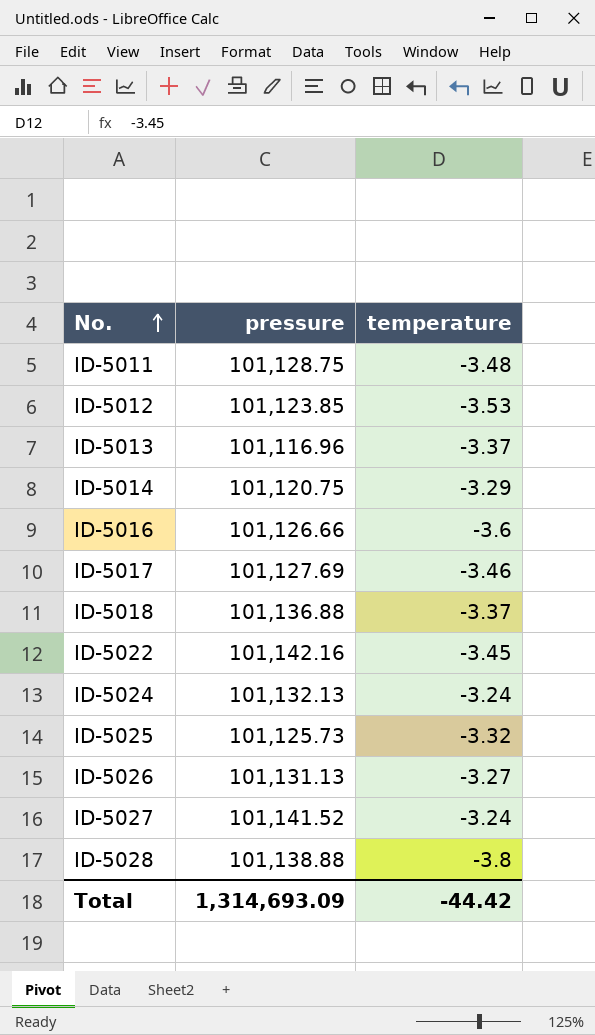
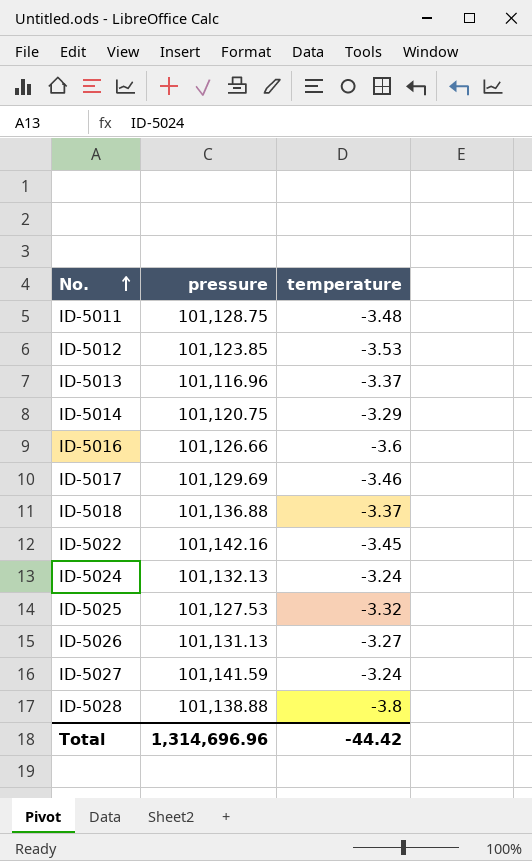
ID-5017 | pressure: 101,127.69 -> 101,129.69
ID-5025 | pressure: 101,125.73 -> 101,127.53
ID-5027 | pressure: 101,141.52 -> 101,141.59
Total | pressure: 1,314,693.09 -> 1,314,696.96

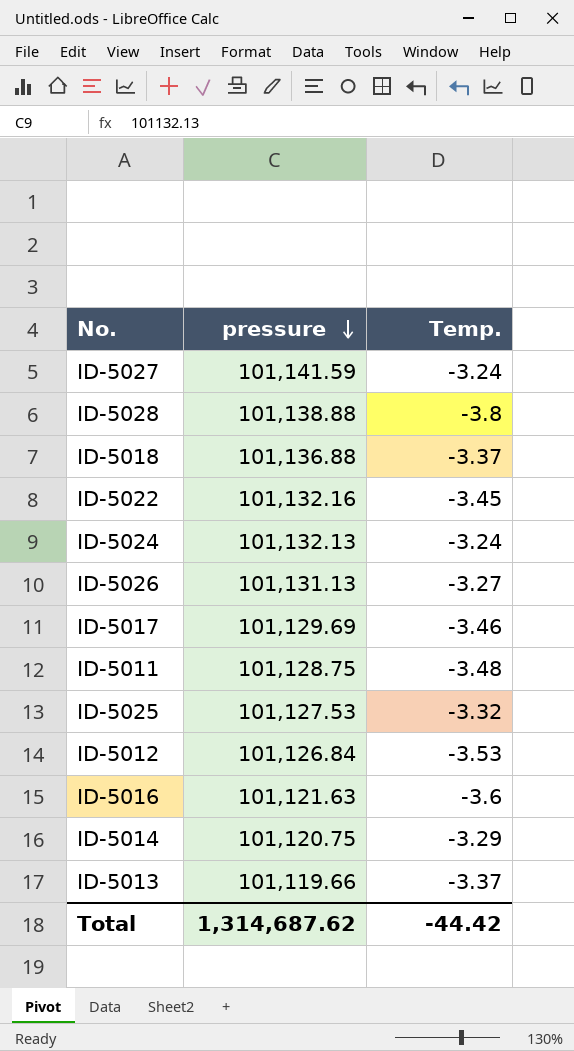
row order: No. ascending -> pressure descending
column name: temperature -> Temp.
ID-5022 | pressure: 101,142.16 -> 101,132.16
ID-5012 | pressure: 101,123.85 -> 101,126.84
ID-5016 | pressure: 101,126.66 -> 101,121.63
ID-5013 | pressure: 101,116.96 -> 101,119.66
Total | pressure: 1,314,696.96 -> 1,314,687.62

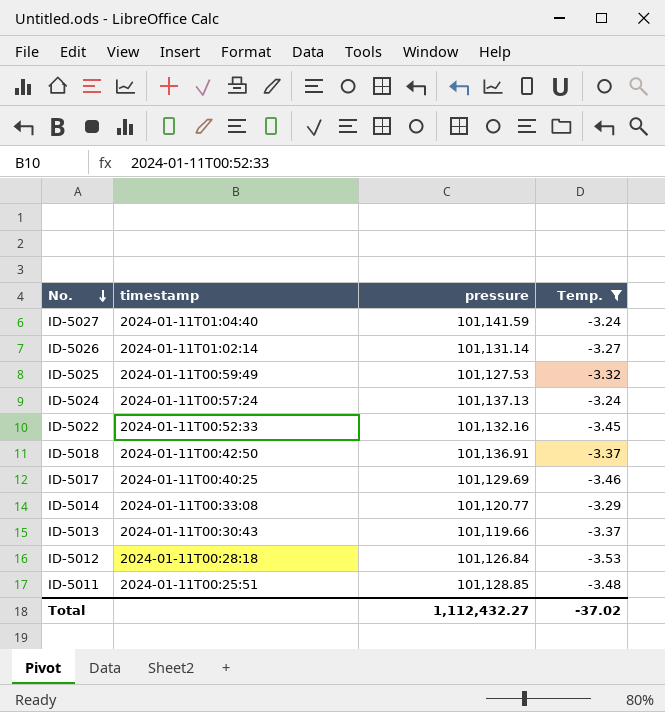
filter: none -> Temp. >= -3.53
row order: pressure descending -> No. descending
column timestamp | position: none -> 2
ID-5026 | pressure: 101,131.13 -> 101,131.14
ID-5024 | pressure: 101,132.13 -> 101,137.13
ID-5018 | pressure: 101,136.88 -> 101,136.91
ID-5014 | pressure: 101,120.75 -> 101,120.77
ID-5011 | pressure: 101,128.75 -> 101,128.85
Total | pressure: 1,314,687.62 -> 1,112,432.27
Total | Temp.: -44.42 -> -37.02

